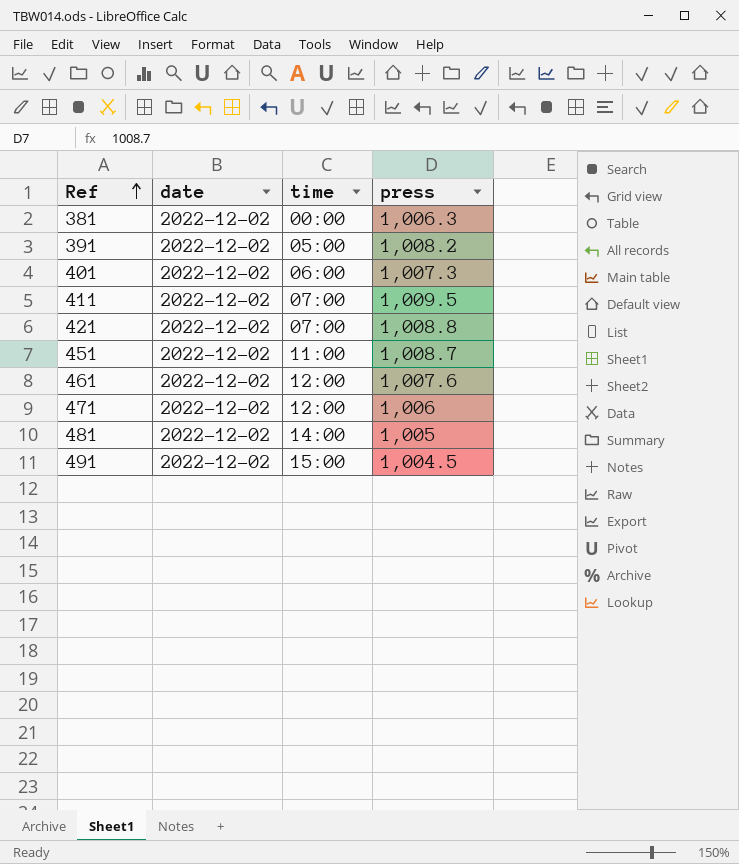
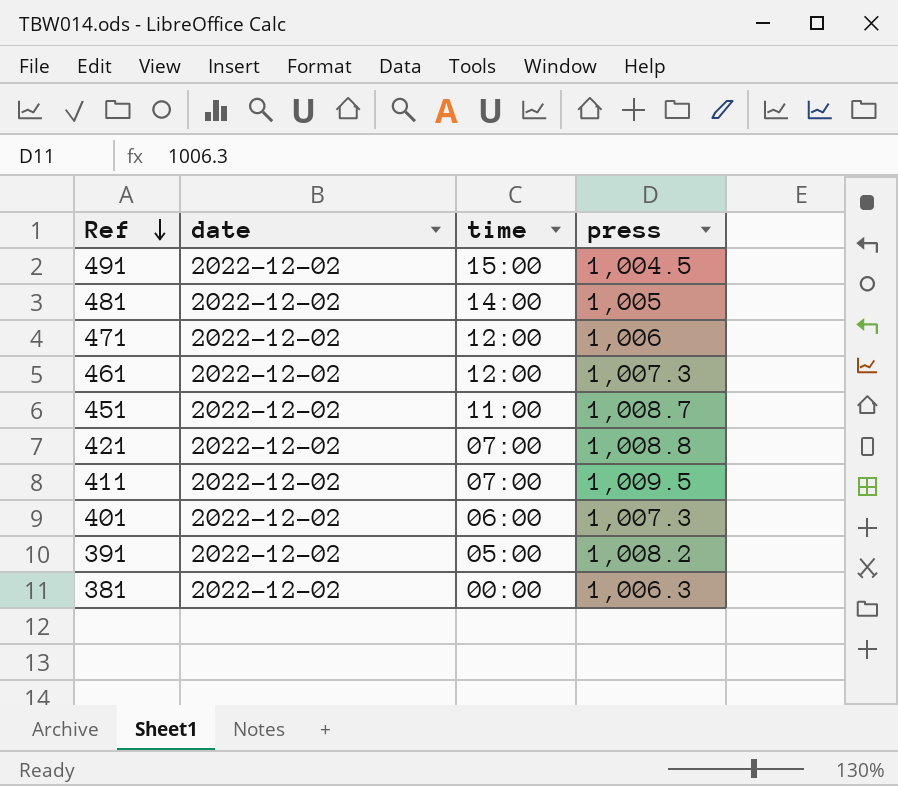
row order: Ref ascending -> Ref descending
461 | press: 1,007.6 -> 1,007.3

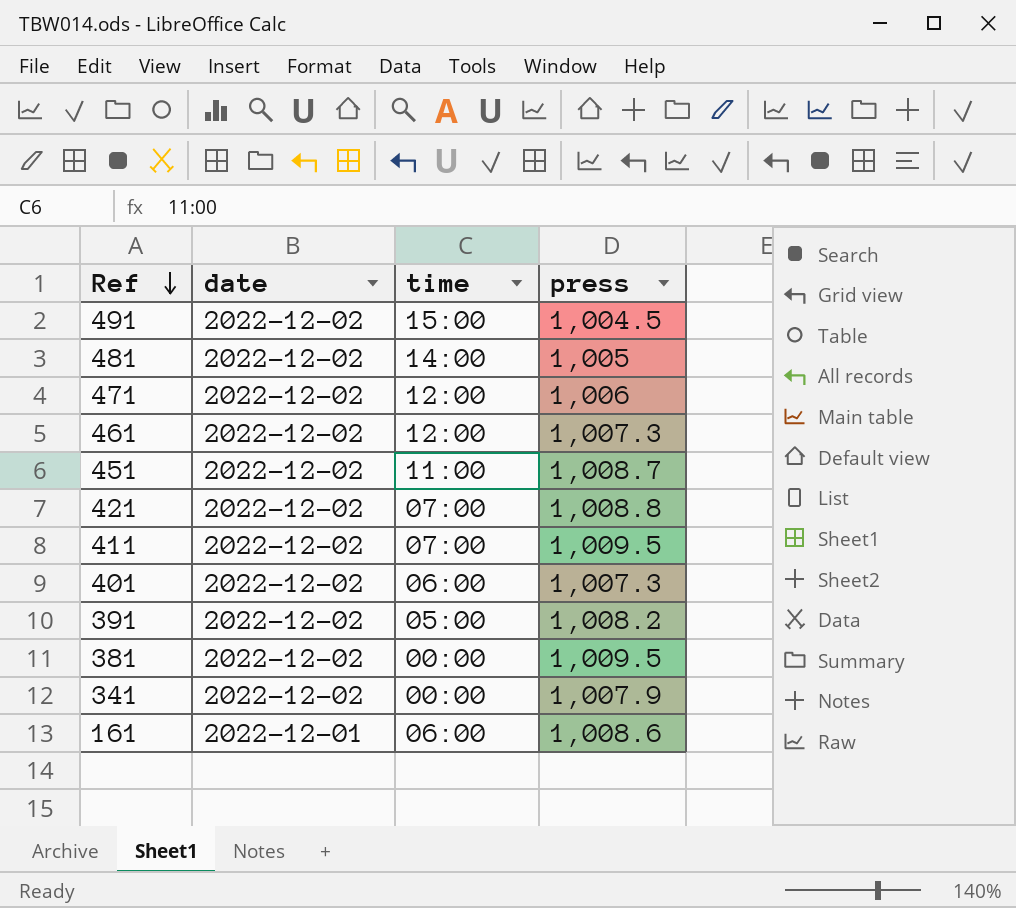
381 | press: 1,006.3 -> 1,009.5
row 341: none -> 2022-12-02 | 00:00 | 1,007.9
row 161: none -> 2022-12-01 | 06:00 | 1,008.6

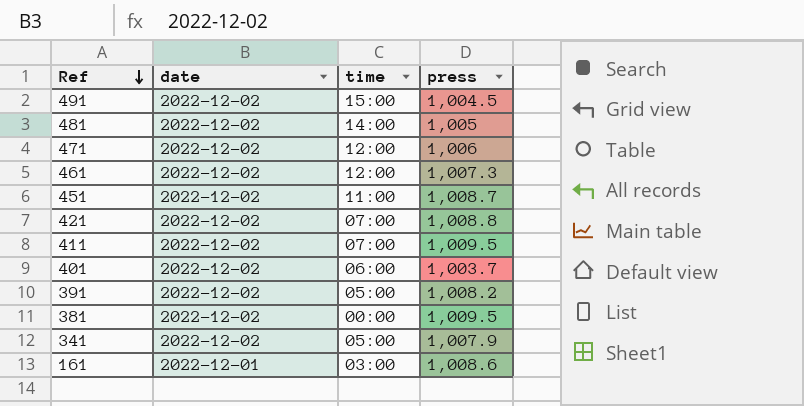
401 | press: 1,007.3 -> 1,003.7
341 | time: 00:00 -> 05:00
161 | time: 06:00 -> 03:00

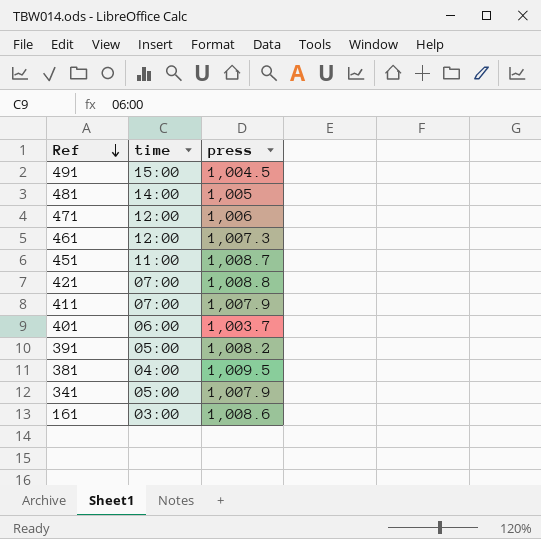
column date | position: 2 -> none
411 | press: 1,009.5 -> 1,007.9
381 | time: 00:00 -> 04:00

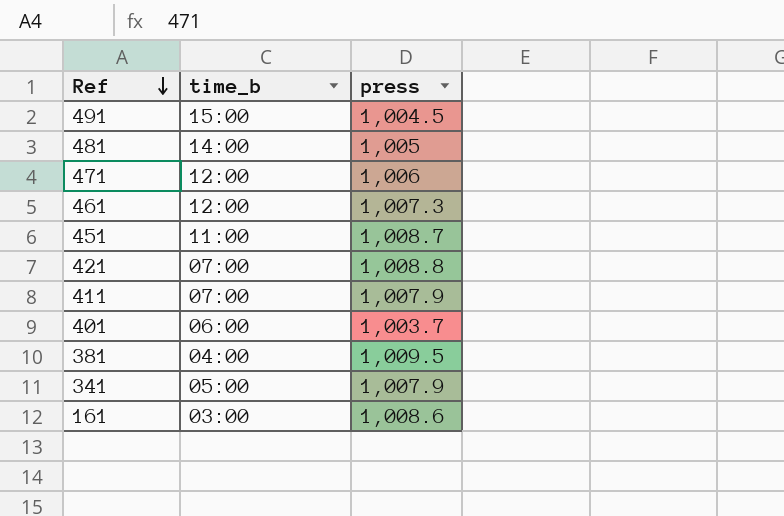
column name: time -> time_b
row 391: 05:00 | 1,008.2 -> none

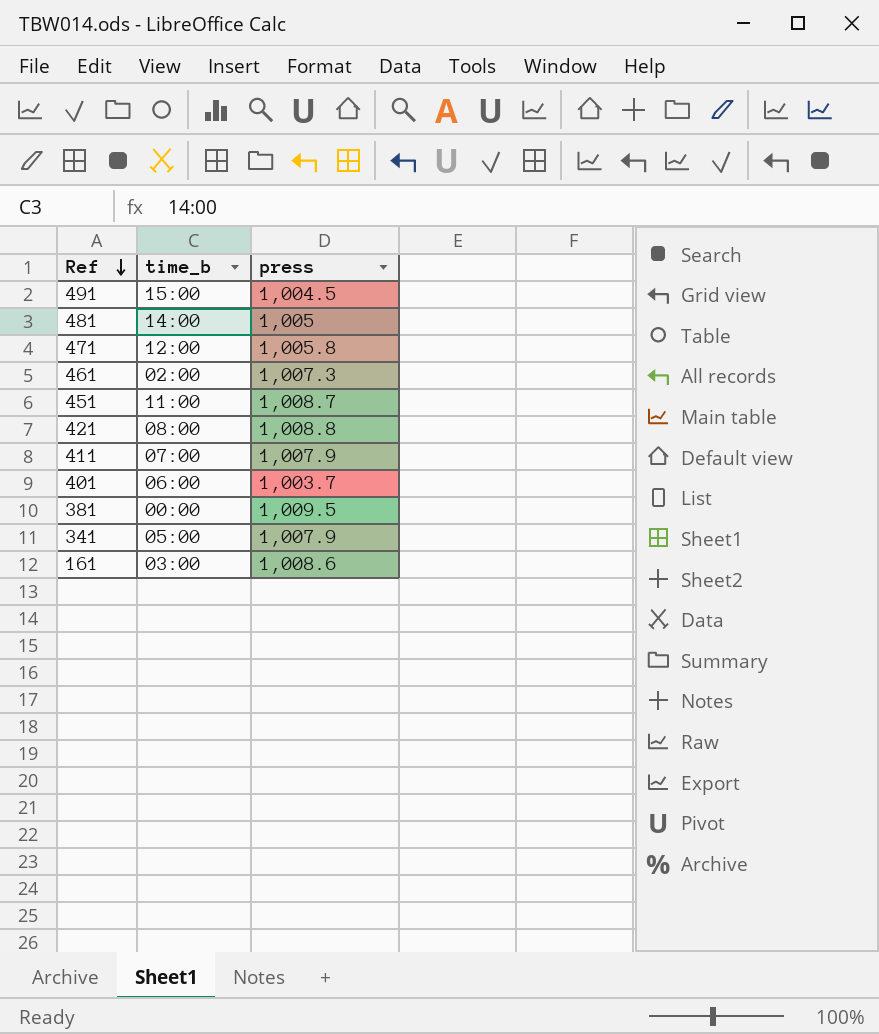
471 | press: 1,006 -> 1,005.8
461 | time_b: 12:00 -> 02:00
421 | time_b: 07:00 -> 08:00
381 | time_b: 04:00 -> 00:00

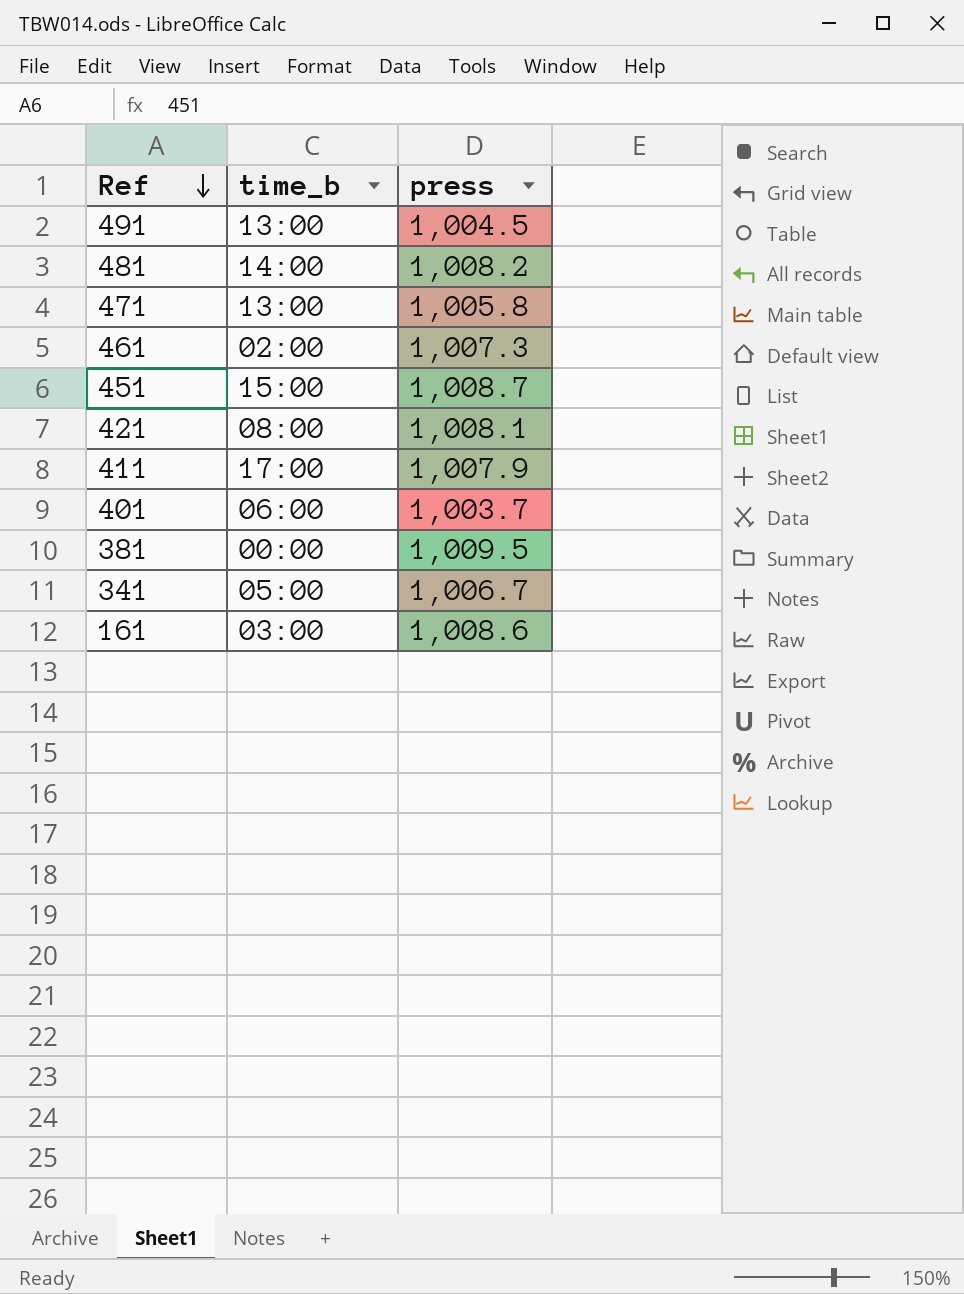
491 | time_b: 15:00 -> 13:00
481 | press: 1,005 -> 1,008.2
471 | time_b: 12:00 -> 13:00
451 | time_b: 11:00 -> 15:00
421 | press: 1,008.8 -> 1,008.1
411 | time_b: 07:00 -> 17:00
341 | press: 1,007.9 -> 1,006.7

